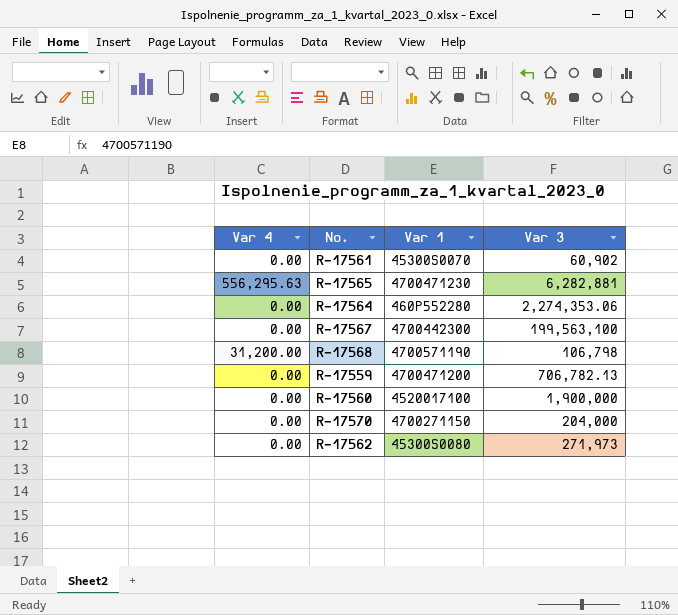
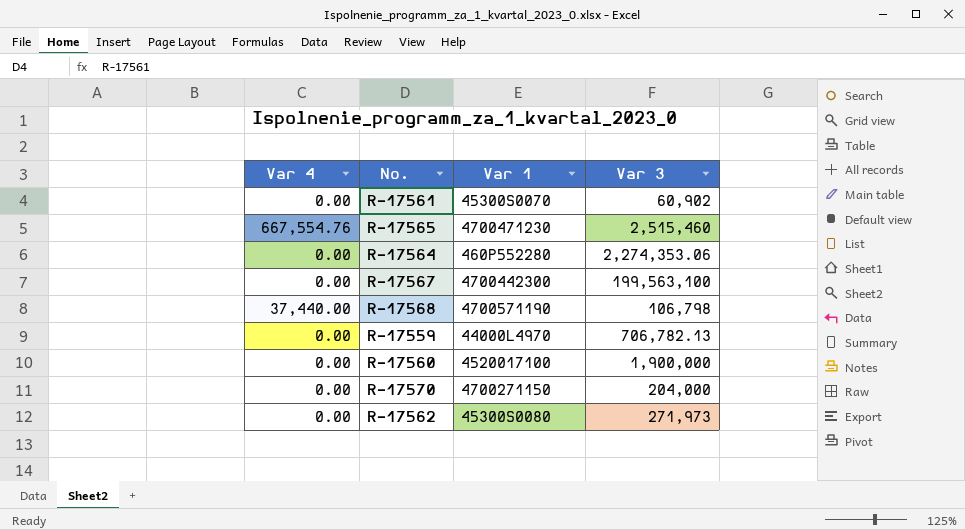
R-17565 | Var 4: 556,295.63 -> 667,554.76
R-17565 | Var 3: 6,282,881 -> 2,515,460
R-17568 | Var 4: 31,200.00 -> 37,440.00
R-17559 | Var 1: 4700471200 -> 44000L4970

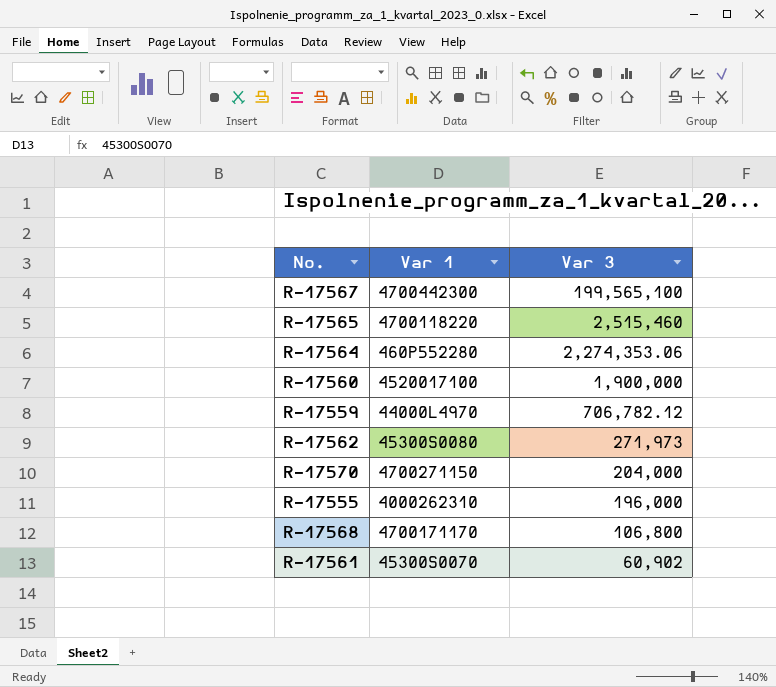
row order: none -> Var 3 descending
column Var 4 | position: 1 -> none
R-17567 | Var 3: 199,563,100 -> 199,565,100
R-17565 | Var 1: 4700471230 -> 4700118220
R-17559 | Var 3: 706,782.13 -> 706,782.12
row R-17555: none -> 4000262310 | 196,000
R-17568 | Var 1: 4700571190 -> 4700171170
R-17568 | Var 3: 106,798 -> 106,800

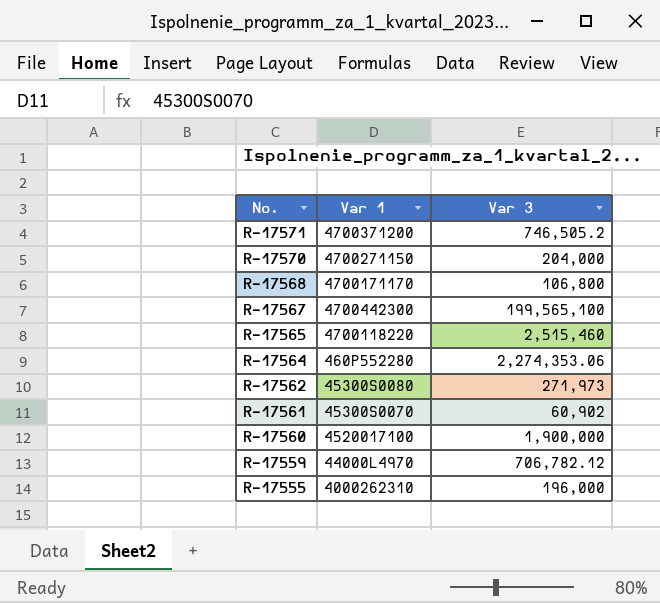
row order: Var 3 descending -> No. descending
row R-17571: none -> 4700371200 | 746,505.2

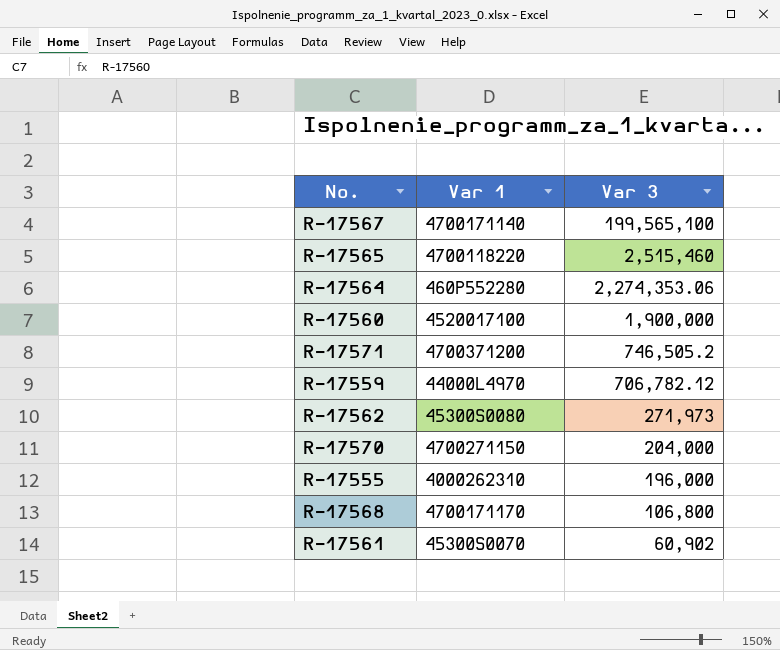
row order: No. descending -> Var 3 descending
R-17567 | Var 1: 4700442300 -> 4700171140

